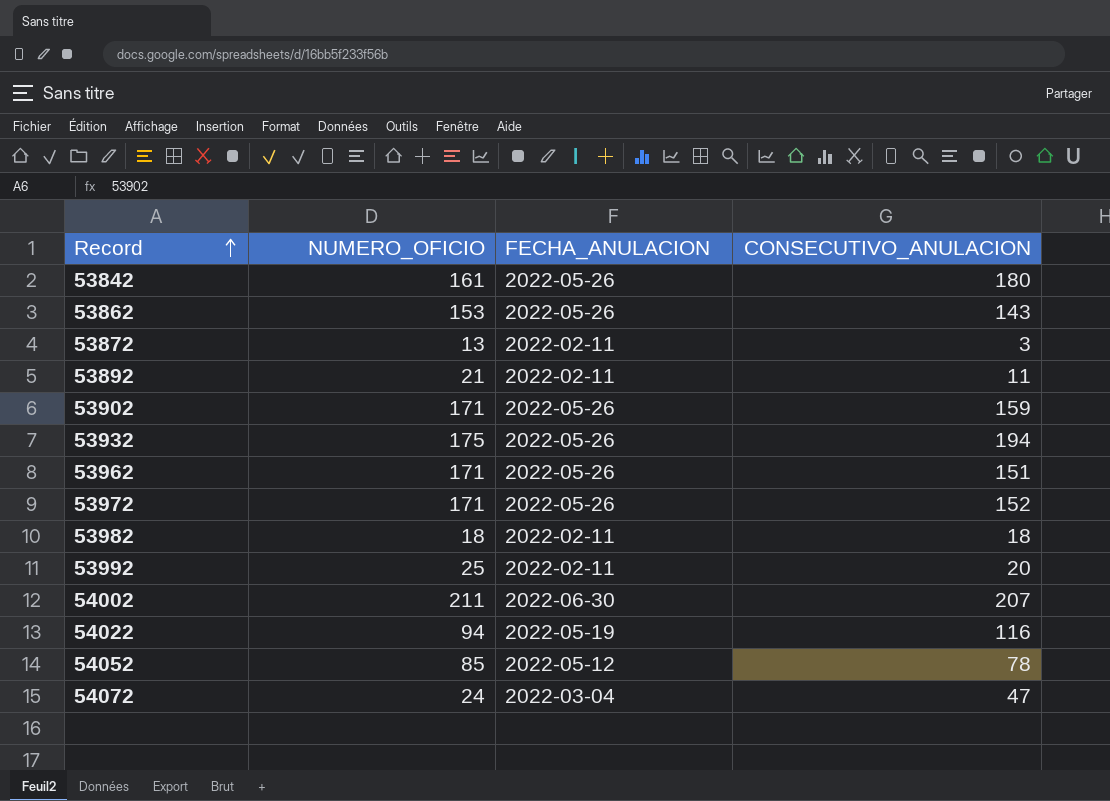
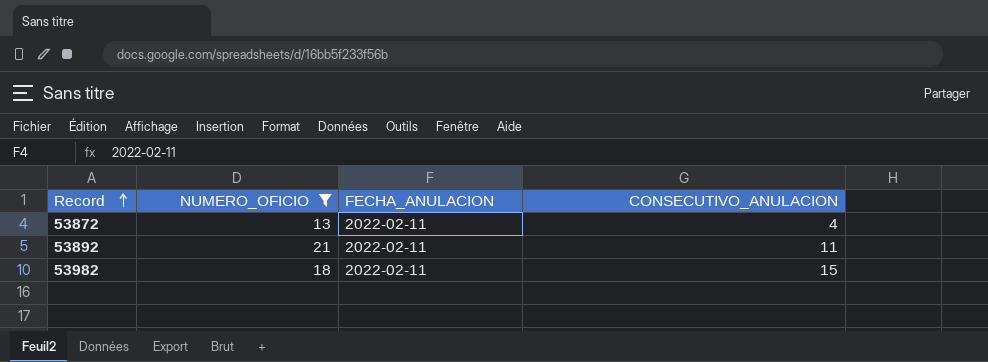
filter: none -> NUMERO_OFICIO <= 21
53872 | CONSECUTIVO_ANULACION: 3 -> 4
53982 | CONSECUTIVO_ANULACION: 18 -> 15

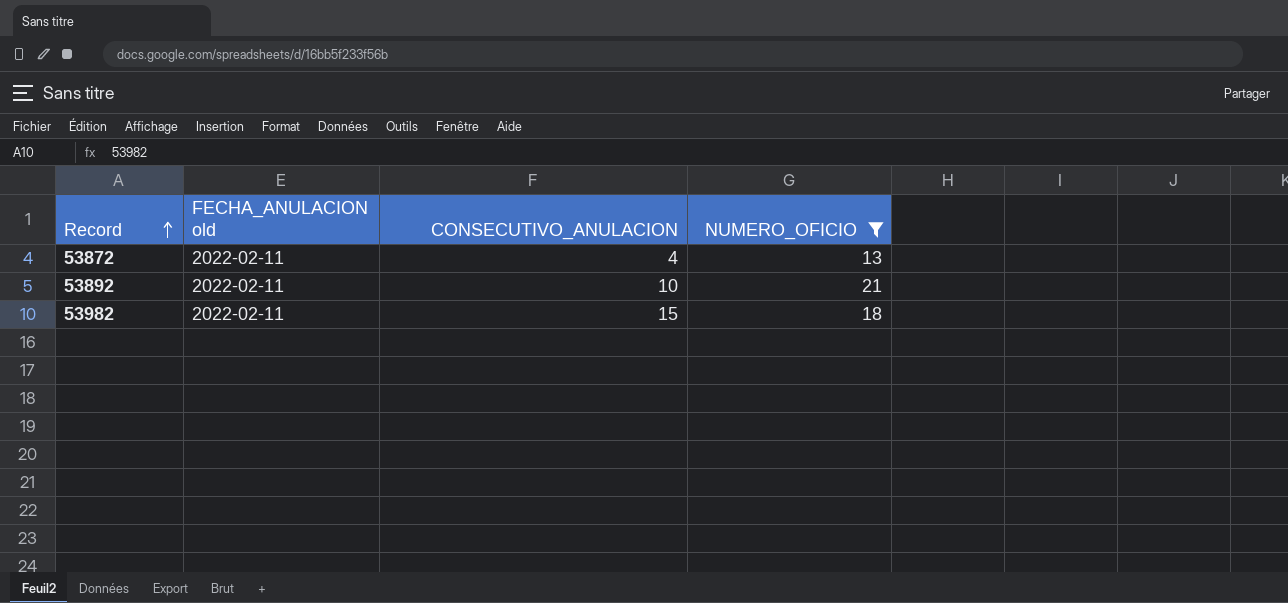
column name: FECHA_ANULACION -> FECHA_ANULACION old
column NUMERO_OFICIO | position: 2 -> 4
53892 | CONSECUTIVO_ANULACION: 11 -> 10

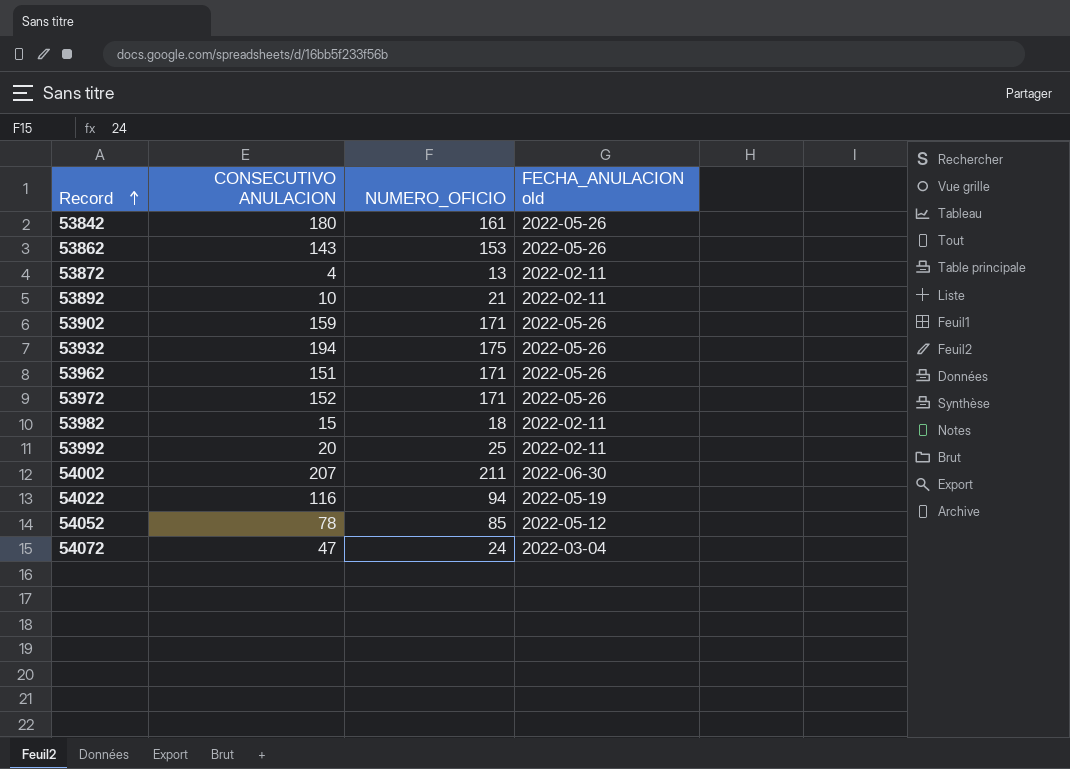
filter: NUMERO_OFICIO <= 21 -> none
column name: CONSECUTIVO_ANULACION -> CONSECUTIVO ANULACION
column FECHA_ANULACION old | position: 2 -> 4

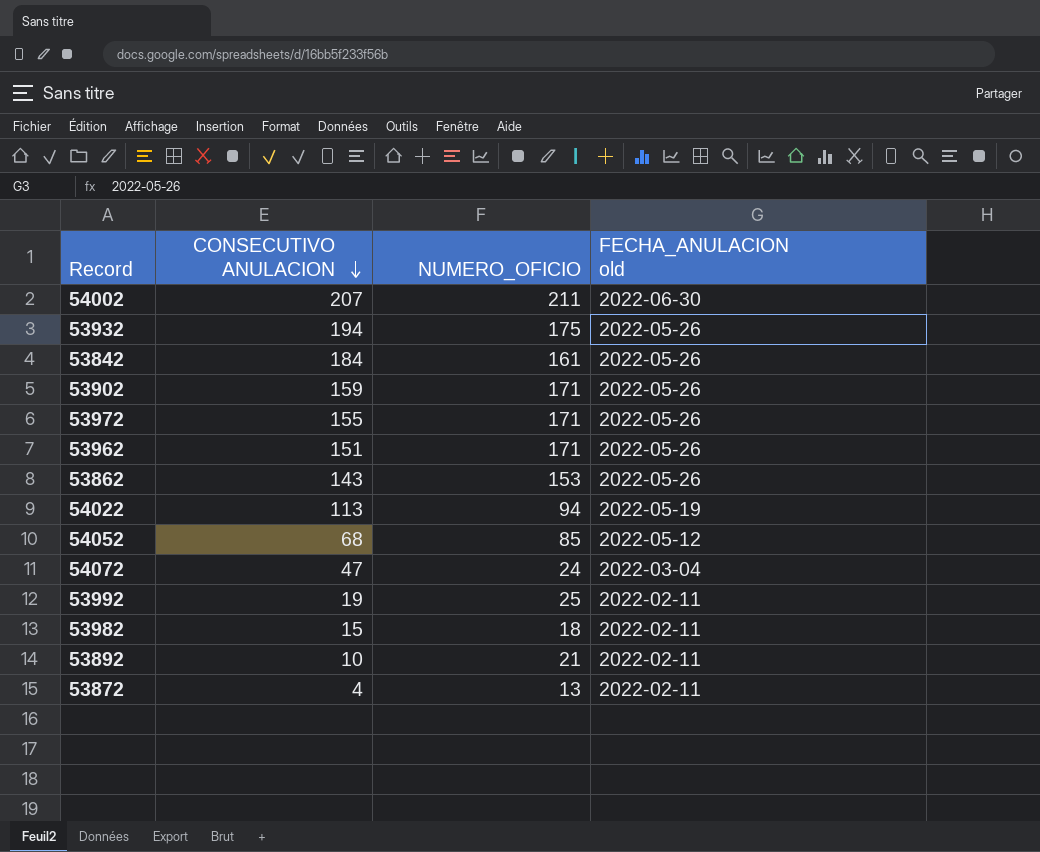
row order: Record ascending -> CONSECUTIVO ANULACION descending
53842 | CONSECUTIVO ANULACION: 180 -> 184
53972 | CONSECUTIVO ANULACION: 152 -> 155
54022 | CONSECUTIVO ANULACION: 116 -> 113
54052 | CONSECUTIVO ANULACION: 78 -> 68
53992 | CONSECUTIVO ANULACION: 20 -> 19

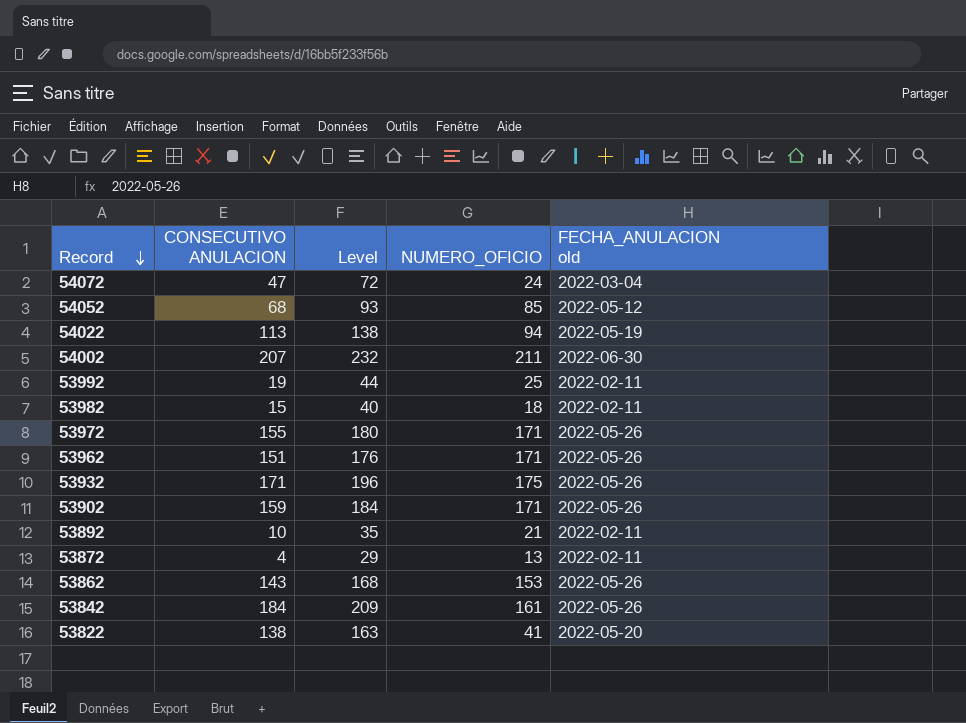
row order: CONSECUTIVO ANULACION descending -> Record descending
column Level | formula: none -> [CONSECUTIVO ANULACION] + 25
53932 | CONSECUTIVO ANULACION: 194 -> 171
row 53822: none -> 138 | 163 | 41 | 2022-05-20

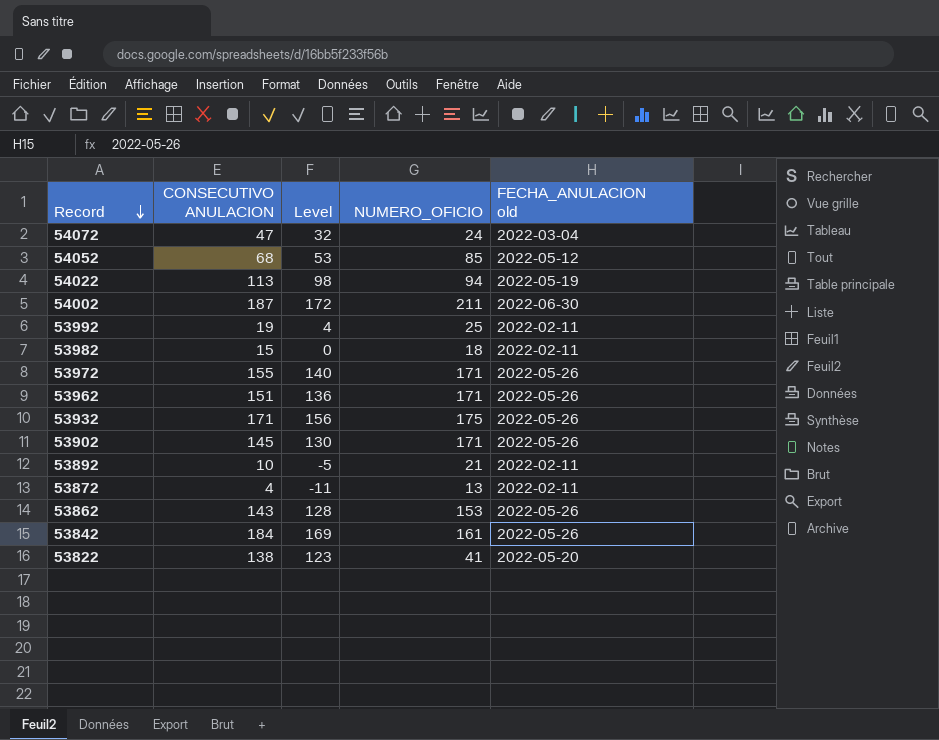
column Level | formula: [CONSECUTIVO ANULACION] + 25 -> [CONSECUTIVO ANULACION] - 15
54002 | CONSECUTIVO ANULACION: 207 -> 187
53902 | CONSECUTIVO ANULACION: 159 -> 145

